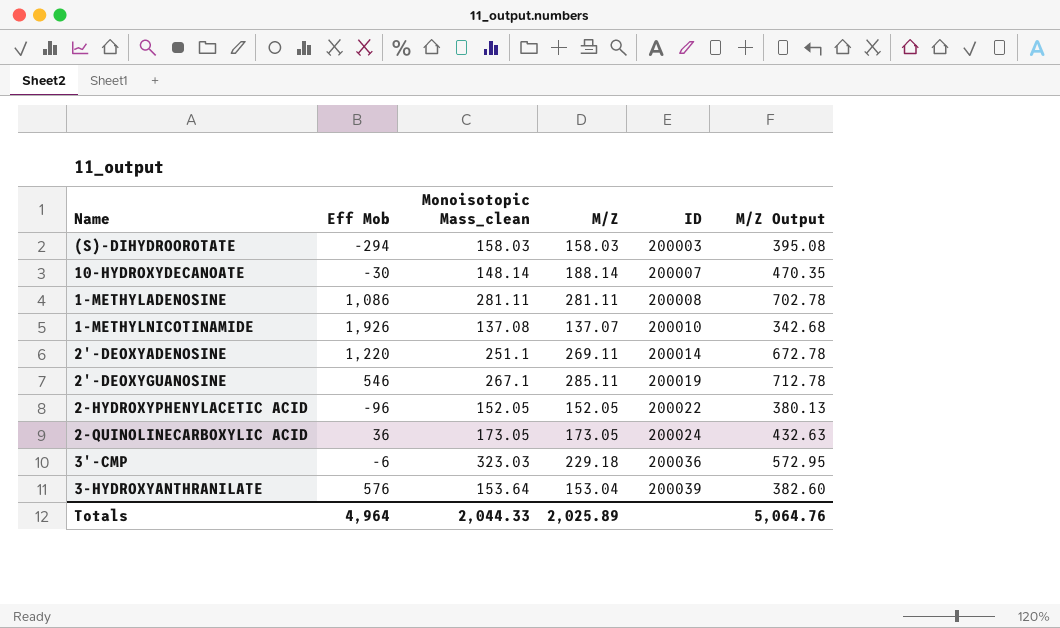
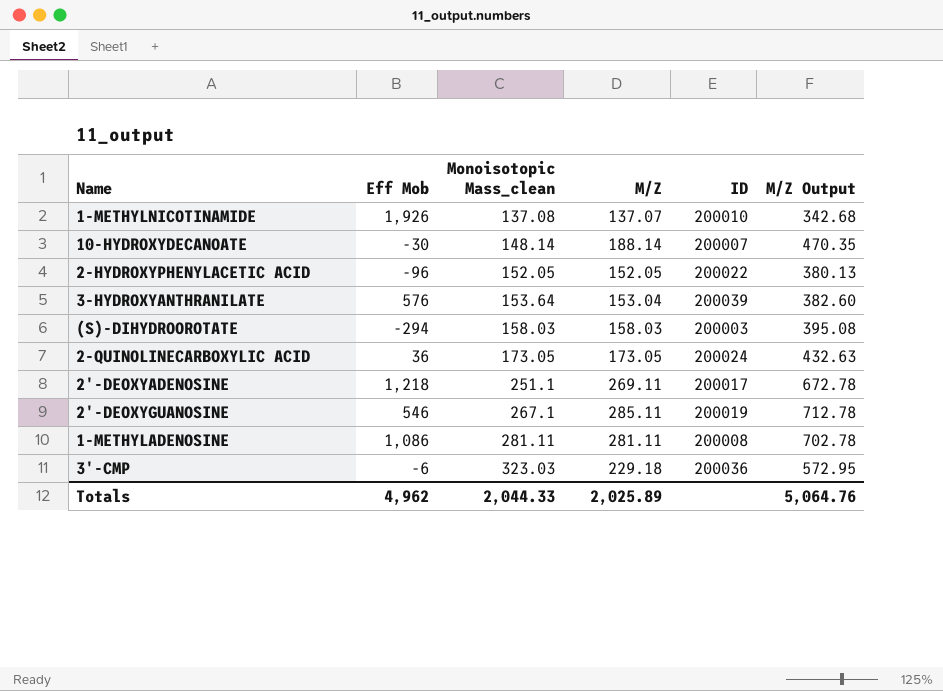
row order: ID ascending -> Monoisotopic Mass_clean ascending
2'-DEOXYADENOSINE | Eff Mob: 1,220 -> 1,218
2'-DEOXYADENOSINE | ID: 200014 -> 200017
Totals | Eff Mob: 4,964 -> 4,962

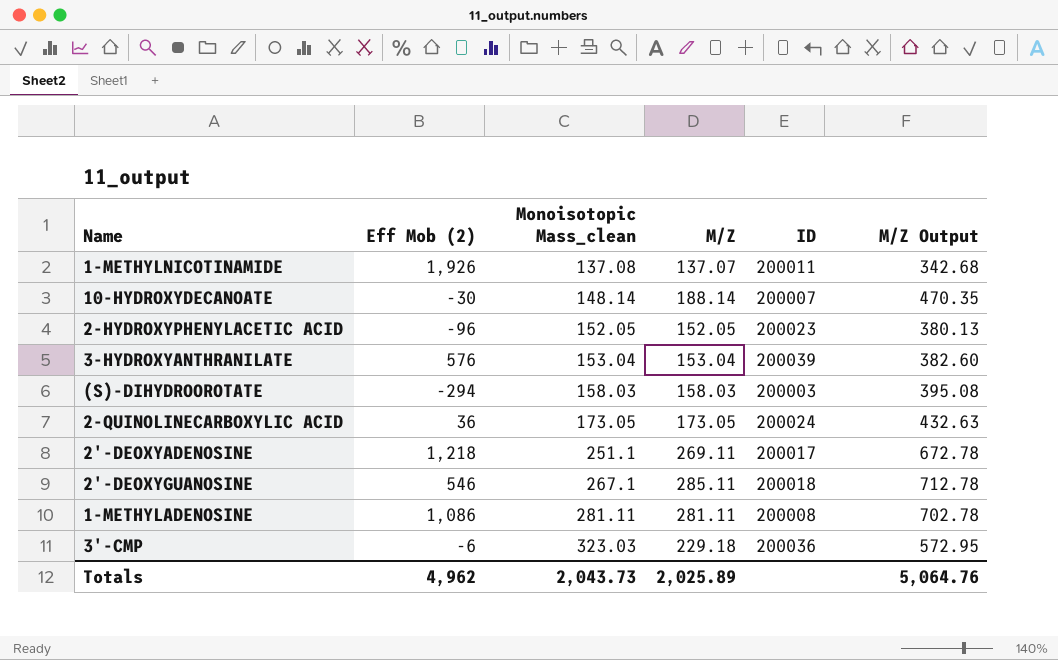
column name: Eff Mob -> Eff Mob (2)
1-METHYLNICOTINAMIDE | ID: 200010 -> 200011
2-HYDROXYPHENYLACETIC ACID | ID: 200022 -> 200023
3-HYDROXYANTHRANILATE | Monoisotopic Mass_clean: 153.64 -> 153.04
2'-DEOXYGUANOSINE | ID: 200019 -> 200018
Totals | Monoisotopic Mass_clean: 2,044.33 -> 2,043.73

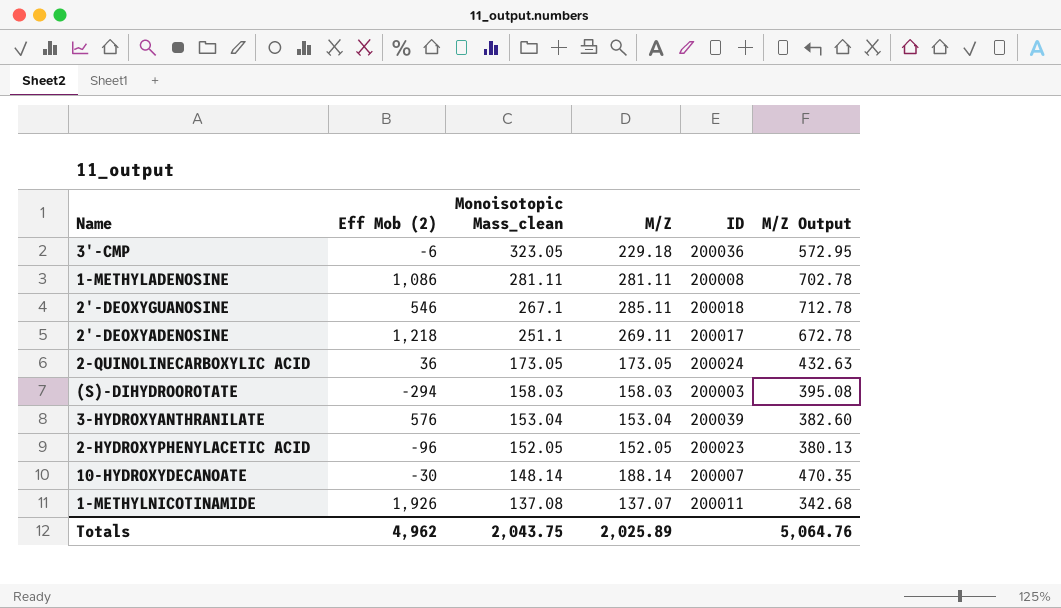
row order: Monoisotopic Mass_clean ascending -> Monoisotopic Mass_clean descending
3'-CMP | Monoisotopic Mass_clean: 323.03 -> 323.05
Totals | Monoisotopic Mass_clean: 2,043.73 -> 2,043.75

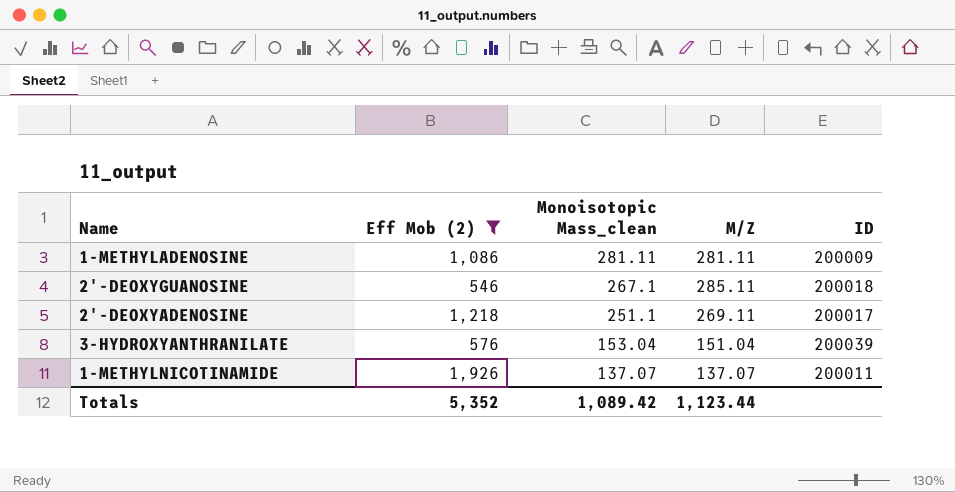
filter: none -> Eff Mob (2) >= 546
column M/Z Output | formula: [M/Z] * 2.5 -> none
1-METHYLADENOSINE | ID: 200008 -> 200009
3-HYDROXYANTHRANILATE | M/Z: 153.04 -> 151.04
1-METHYLNICOTINAMIDE | Monoisotopic Mass_clean: 137.08 -> 137.07
Totals | Eff Mob (2): 4,962 -> 5,352
Totals | Monoisotopic Mass_clean: 2,043.75 -> 1,089.42
Totals | M/Z: 2,025.89 -> 1,123.44

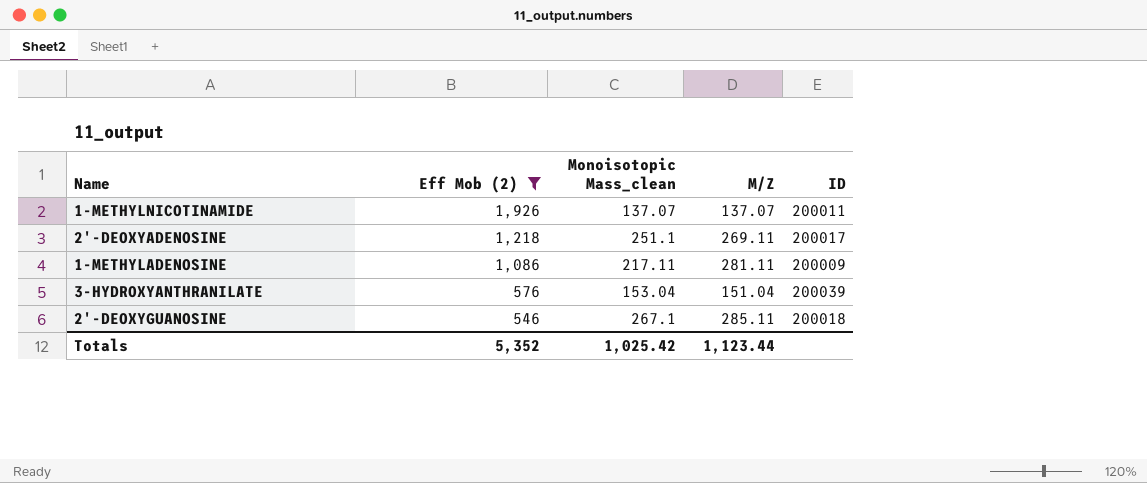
row order: Monoisotopic Mass_clean descending -> Eff Mob (2) descending
1-METHYLADENOSINE | Monoisotopic Mass_clean: 281.11 -> 217.11
Totals | Monoisotopic Mass_clean: 1,089.42 -> 1,025.42

